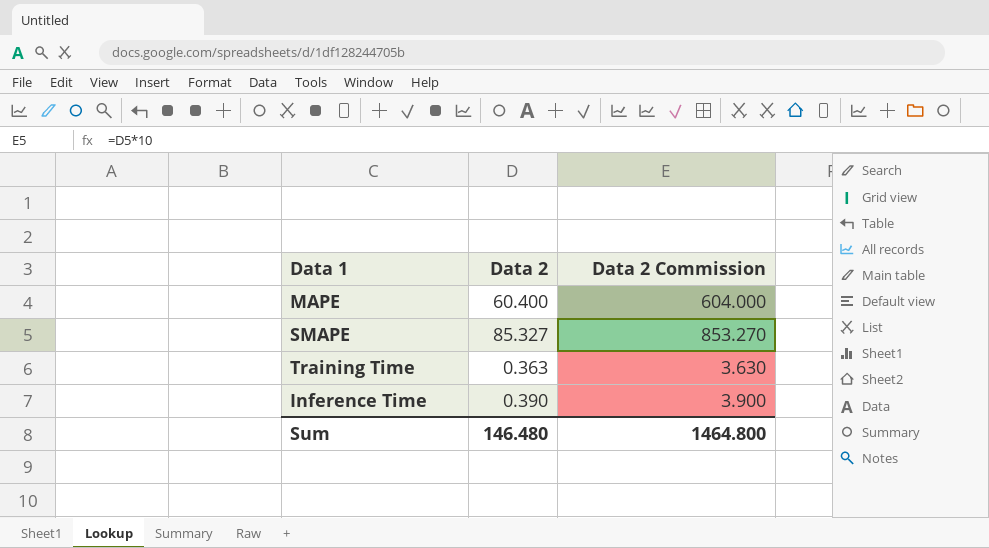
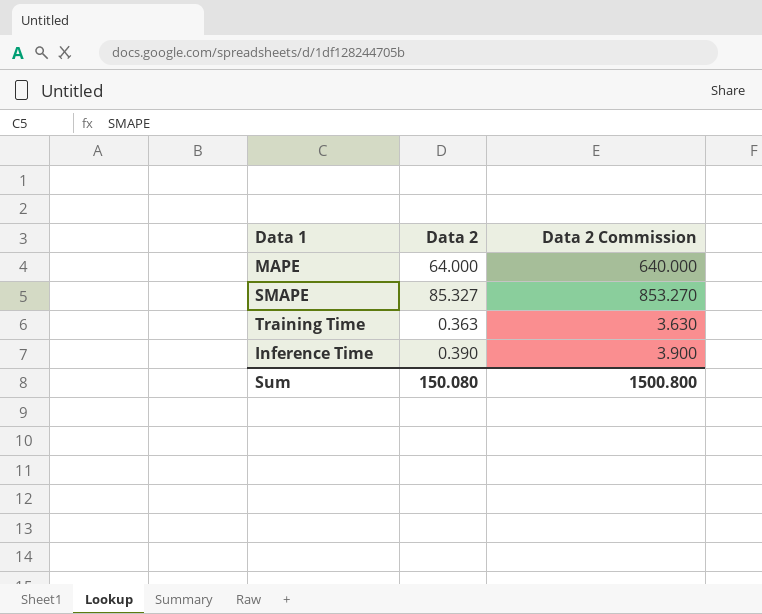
MAPE | Data 2: 60.400 -> 64.000
MAPE | Data 2 Commission: 604.000 -> 640.000
Sum | Data 2: 146.480 -> 150.080
Sum | Data 2 Commission: 1464.800 -> 1500.800

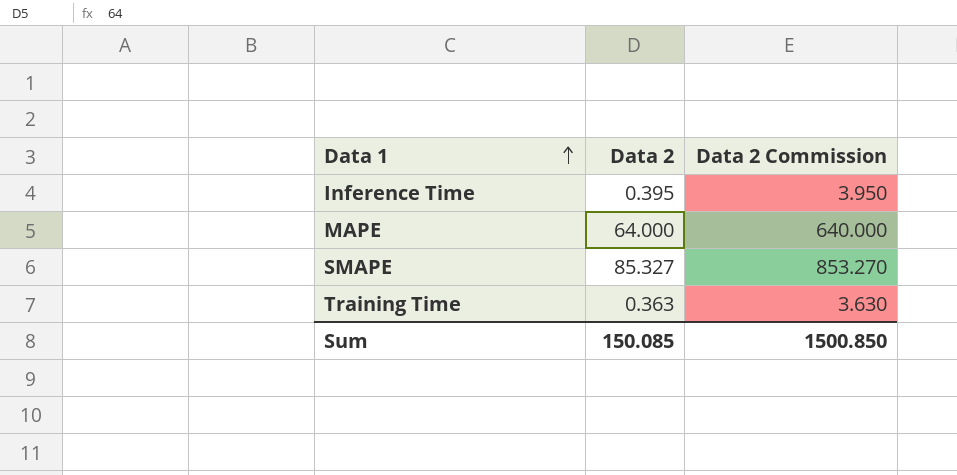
row order: none -> Data 1 ascending
Inference Time | Data 2: 0.390 -> 0.395
Inference Time | Data 2 Commission: 3.900 -> 3.950
Sum | Data 2: 150.080 -> 150.085
Sum | Data 2 Commission: 1500.800 -> 1500.850

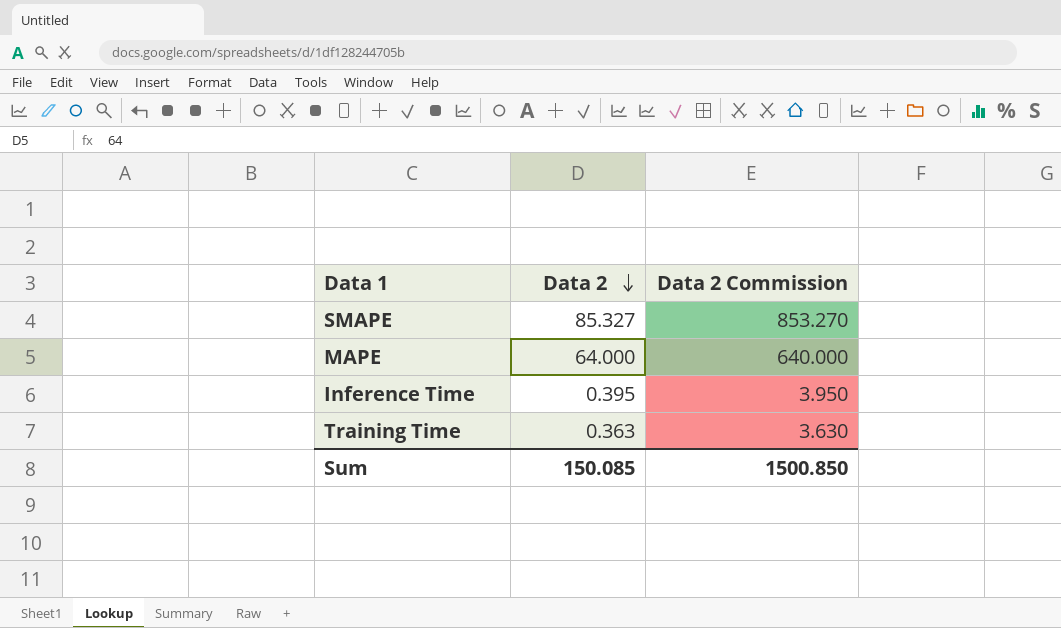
row order: Data 1 ascending -> Data 2 descending

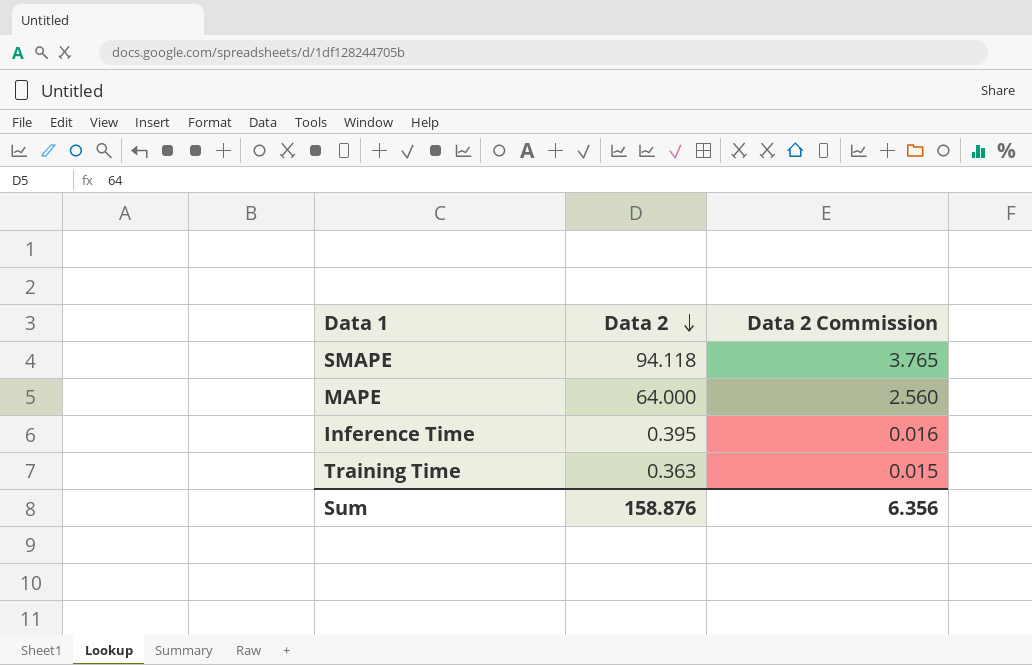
column Data 2 Commission | formula: [Data 2] * 10 -> [Data 2] * 0.04
SMAPE | Data 2: 85.327 -> 94.118
Sum | Data 2: 150.085 -> 158.876
Sum | Data 2 Commission: 1500.850 -> 6.356

